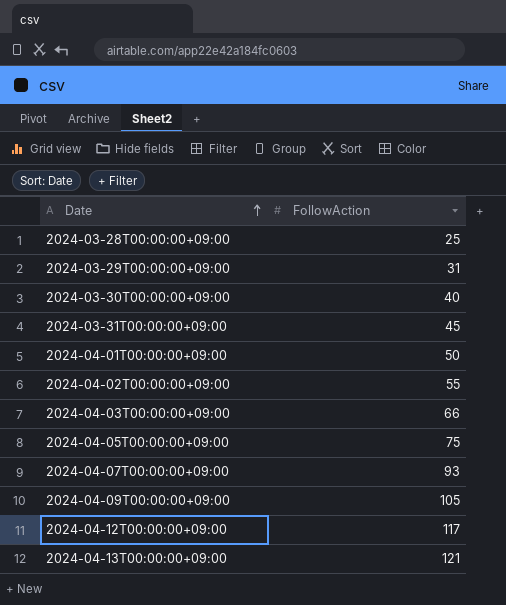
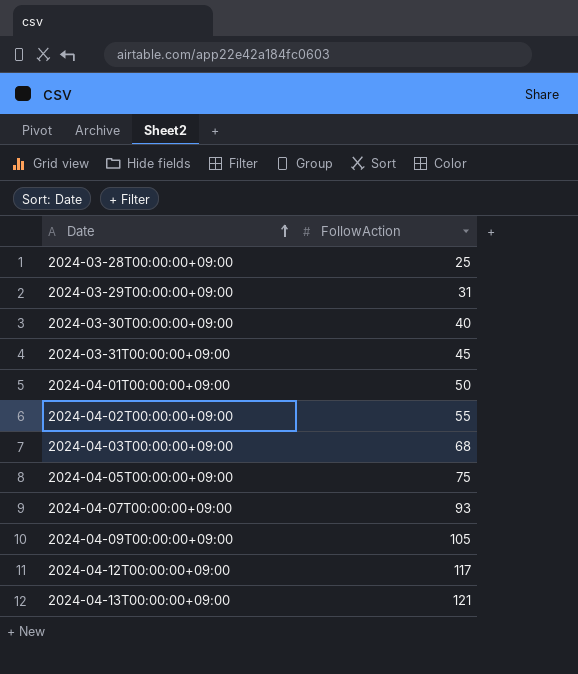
2024-04-03T00:00:00+09:00 | FollowAction: 66 -> 68

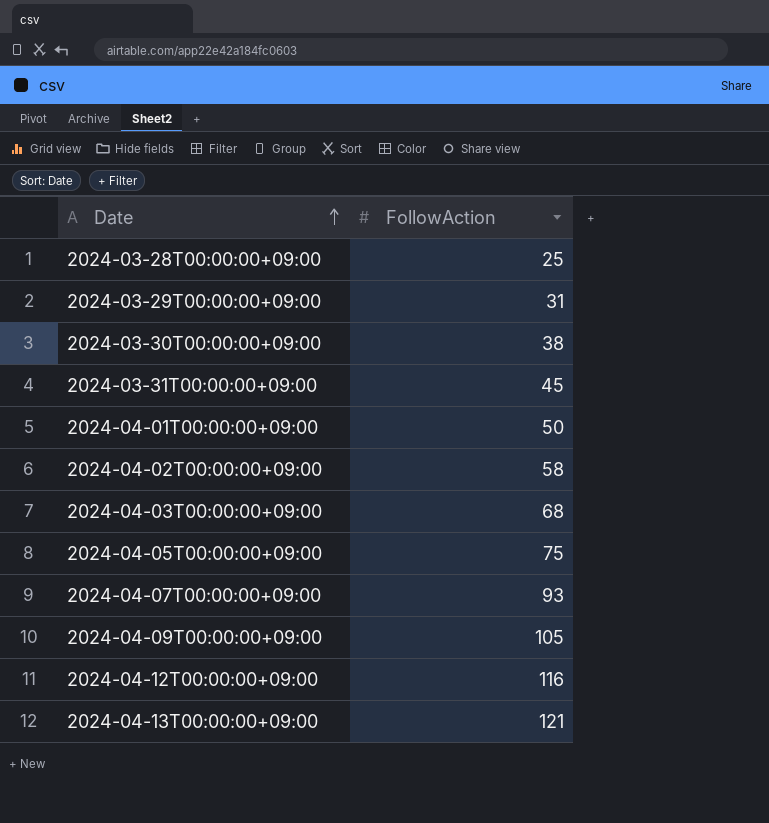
2024-03-30T00:00:00+09:00 | FollowAction: 40 -> 38
2024-04-02T00:00:00+09:00 | FollowAction: 55 -> 58
2024-04-12T00:00:00+09:00 | FollowAction: 117 -> 116

